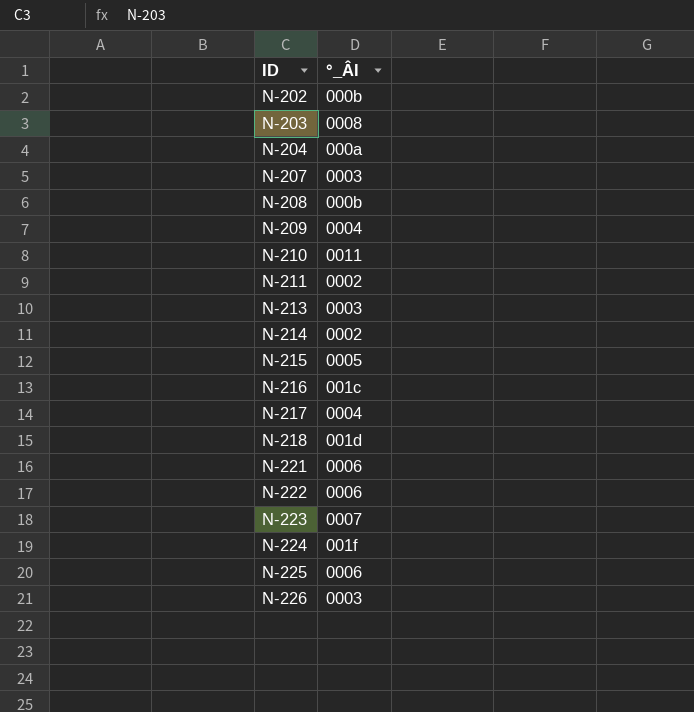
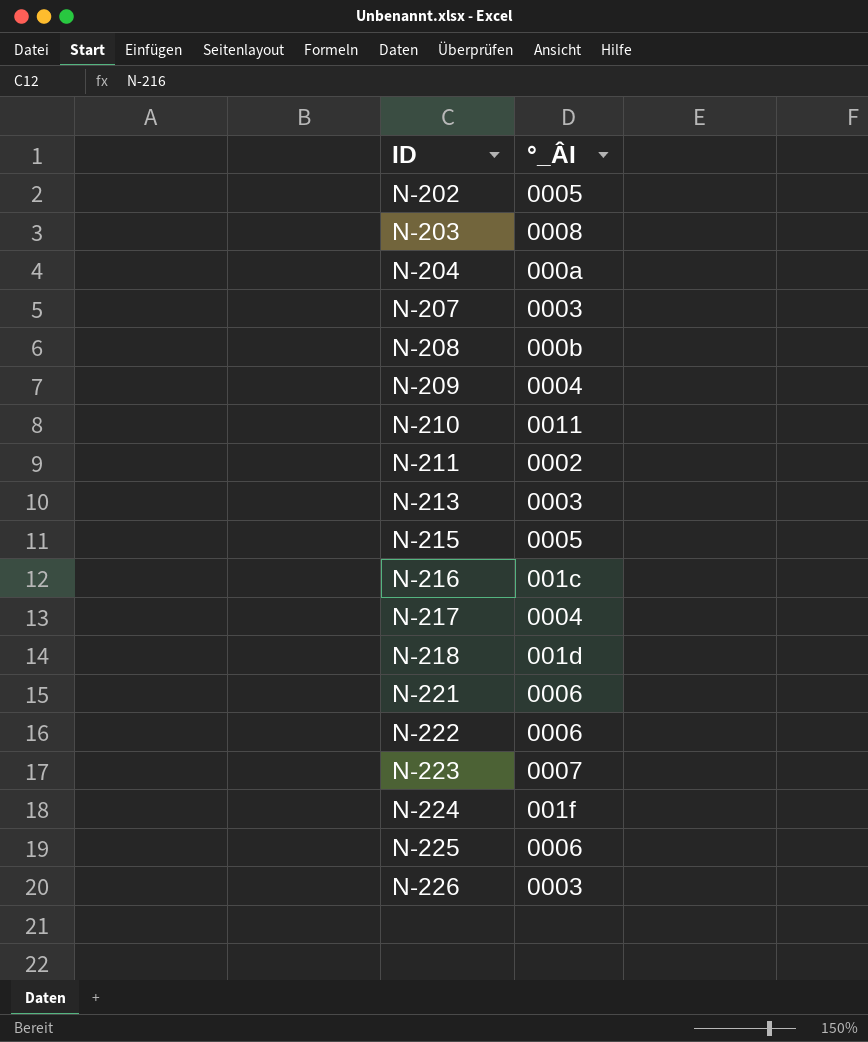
row N-214: 0002 -> none
N-202 | °_ÂI: 000b -> 0005

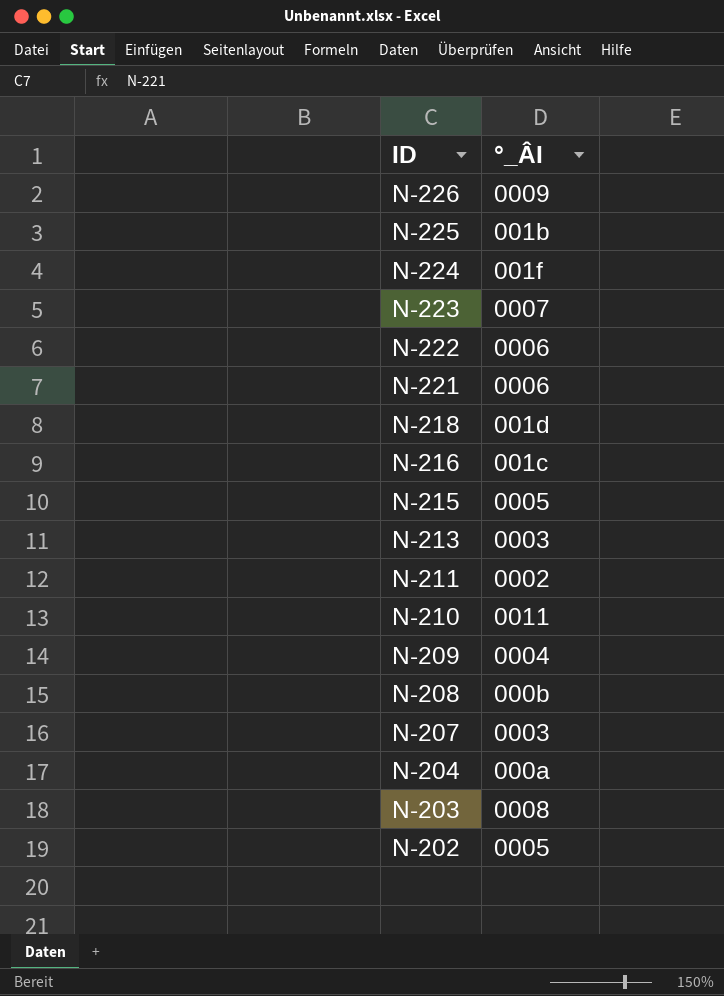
row order: ID ascending -> ID descending
row N-217: 0004 -> none
N-226 | °_ÂI: 0003 -> 0009
N-225 | °_ÂI: 0006 -> 001b

